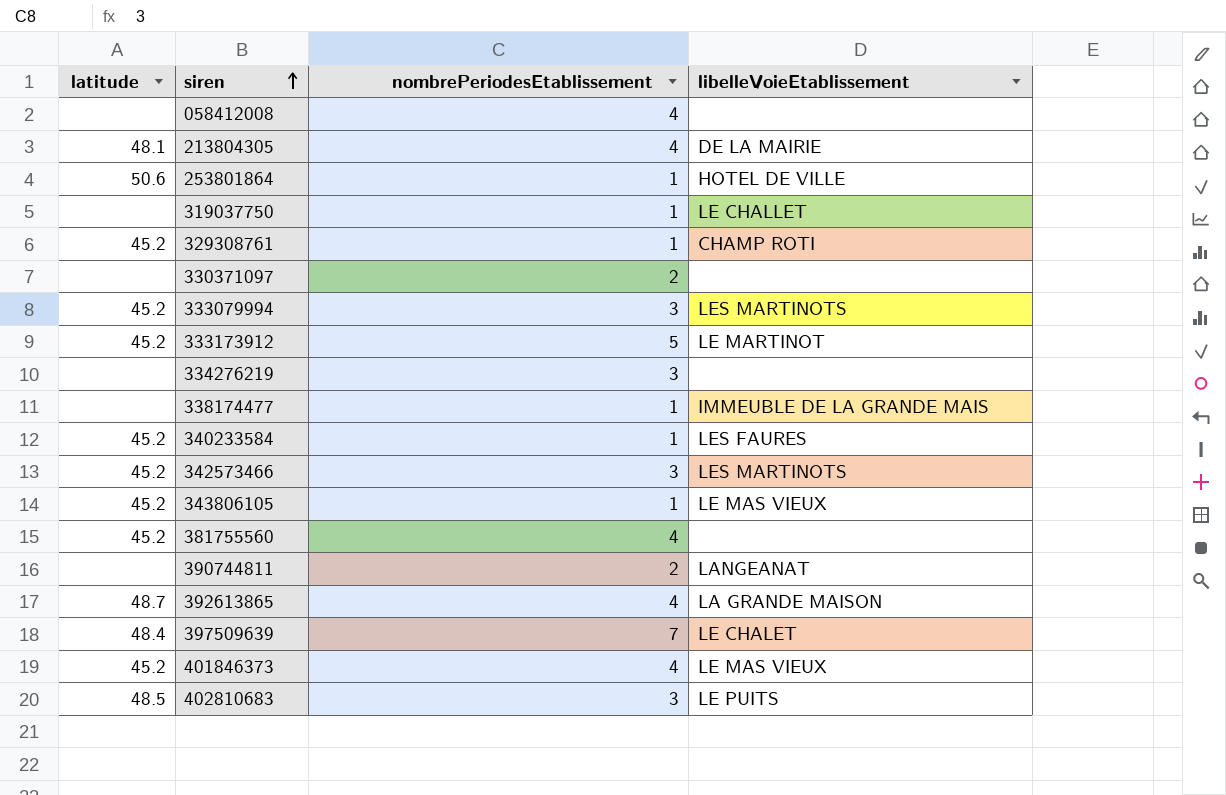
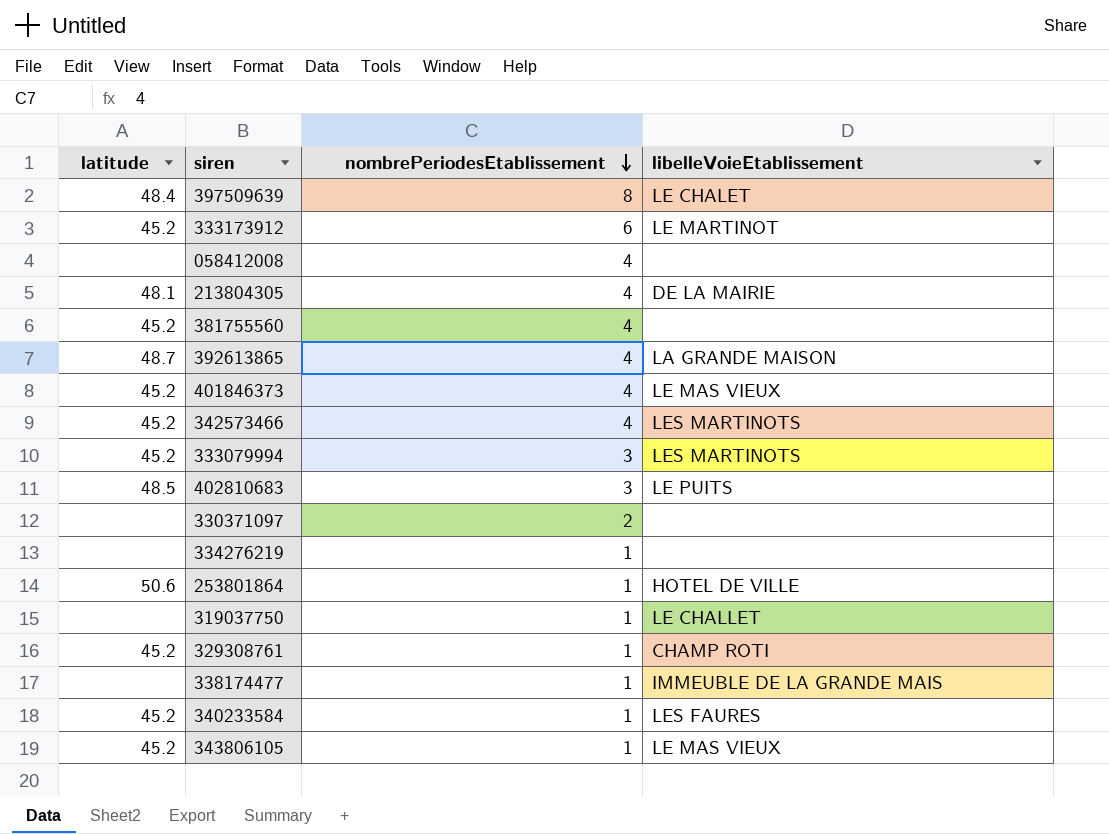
row order: siren ascending -> nombrePeriodesEtablissement descending
row 390744811: none | 2 | LANGEANAT -> none
397509639 | nombrePeriodesEtablissement: 7 -> 8
333173912 | nombrePeriodesEtablissement: 5 -> 6
342573466 | nombrePeriodesEtablissement: 3 -> 4
334276219 | nombrePeriodesEtablissement: 3 -> 1

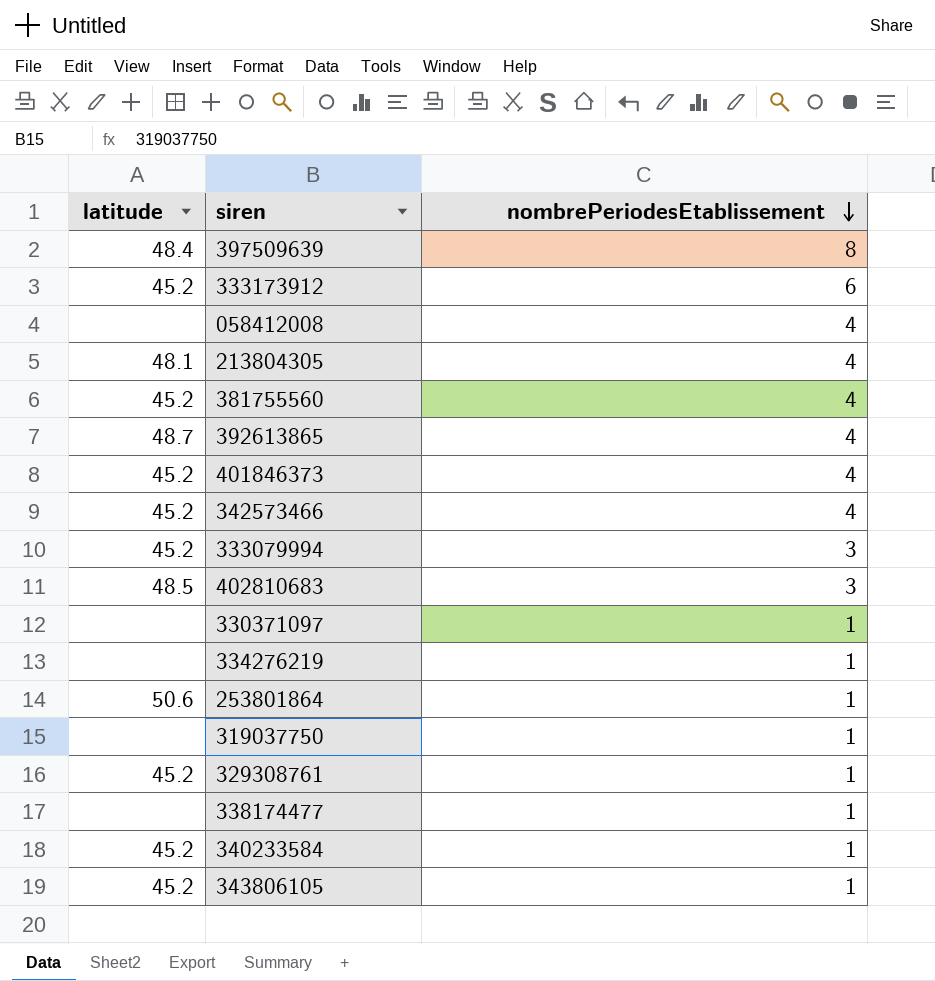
column libelleVoieEtablissement | position: 4 -> none
330371097 | nombrePeriodesEtablissement: 2 -> 1

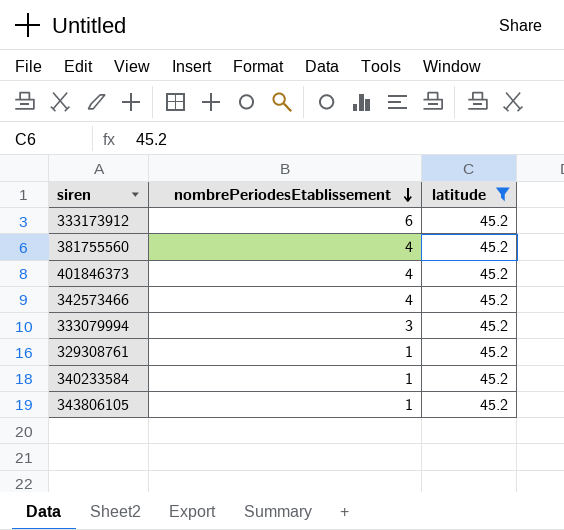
filter: none -> latitude = 45.2
column latitude | position: 1 -> 3

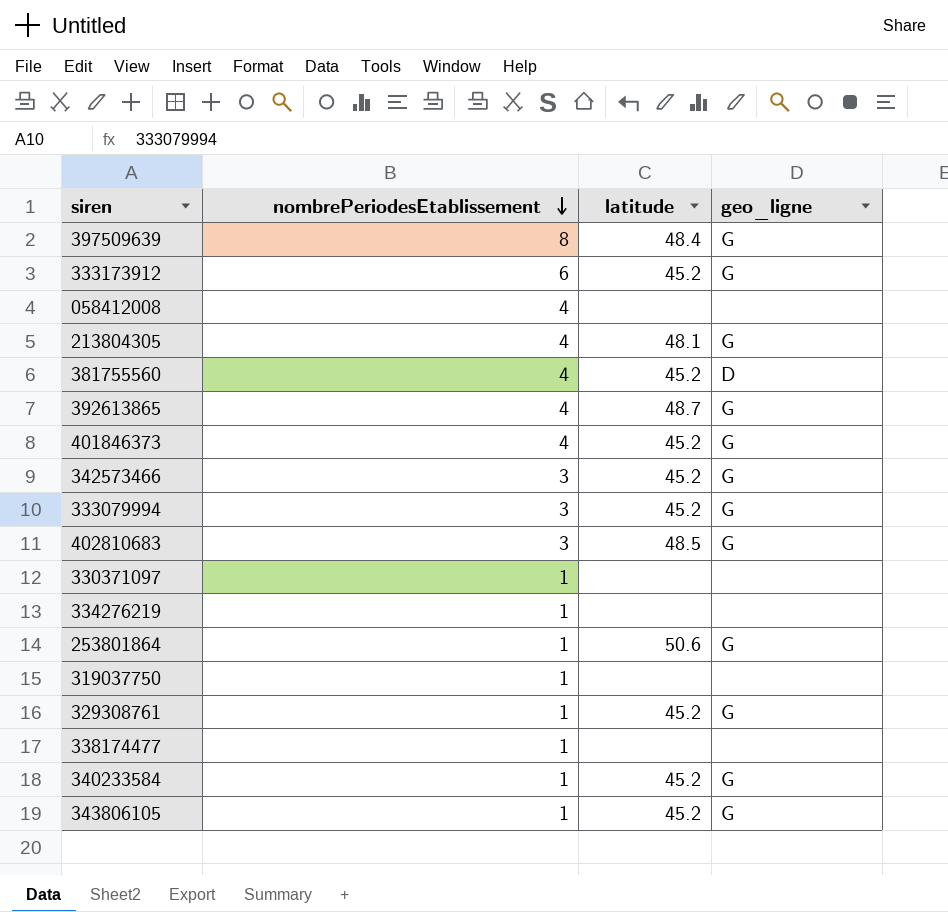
filter: latitude = 45.2 -> none
column geo_ligne | position: none -> 4
342573466 | nombrePeriodesEtablissement: 4 -> 3

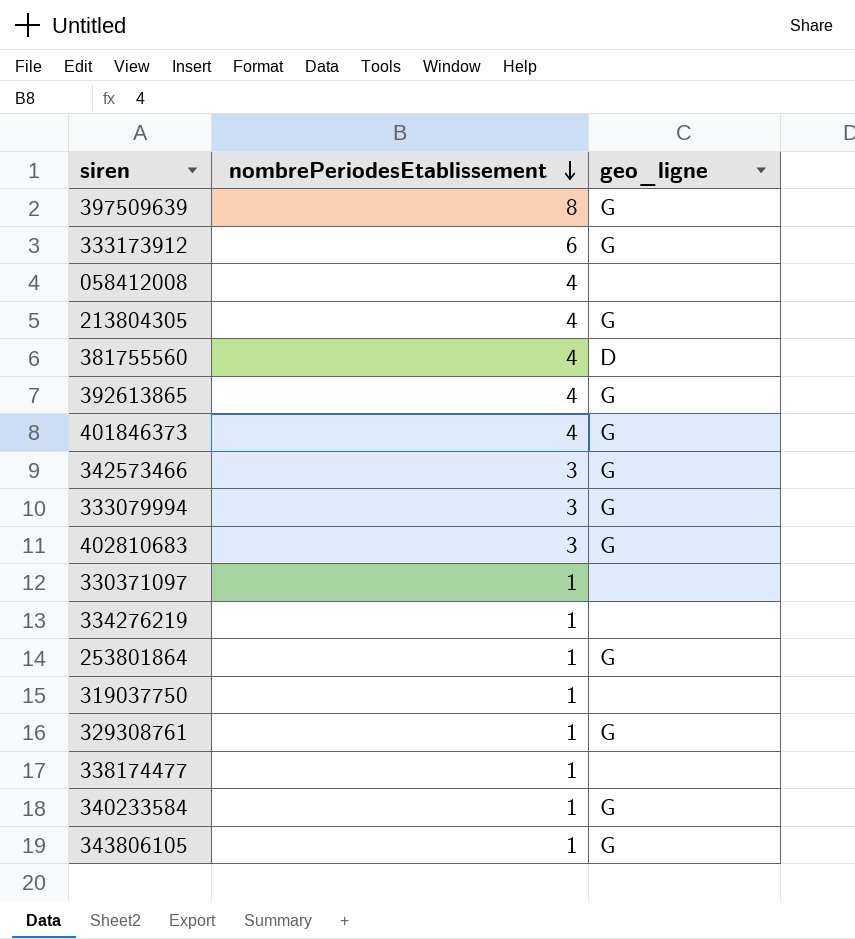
column latitude | position: 3 -> none

